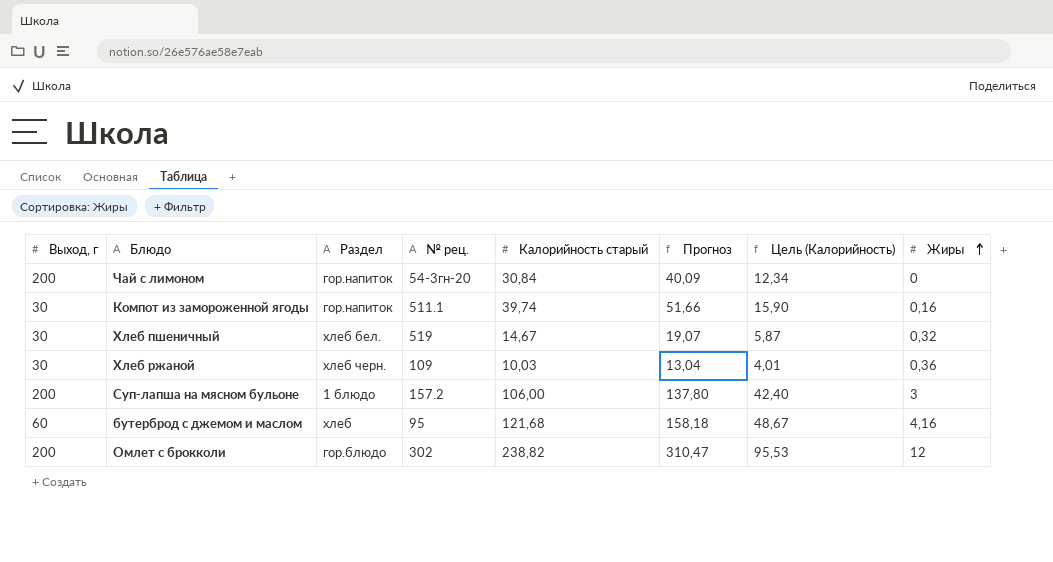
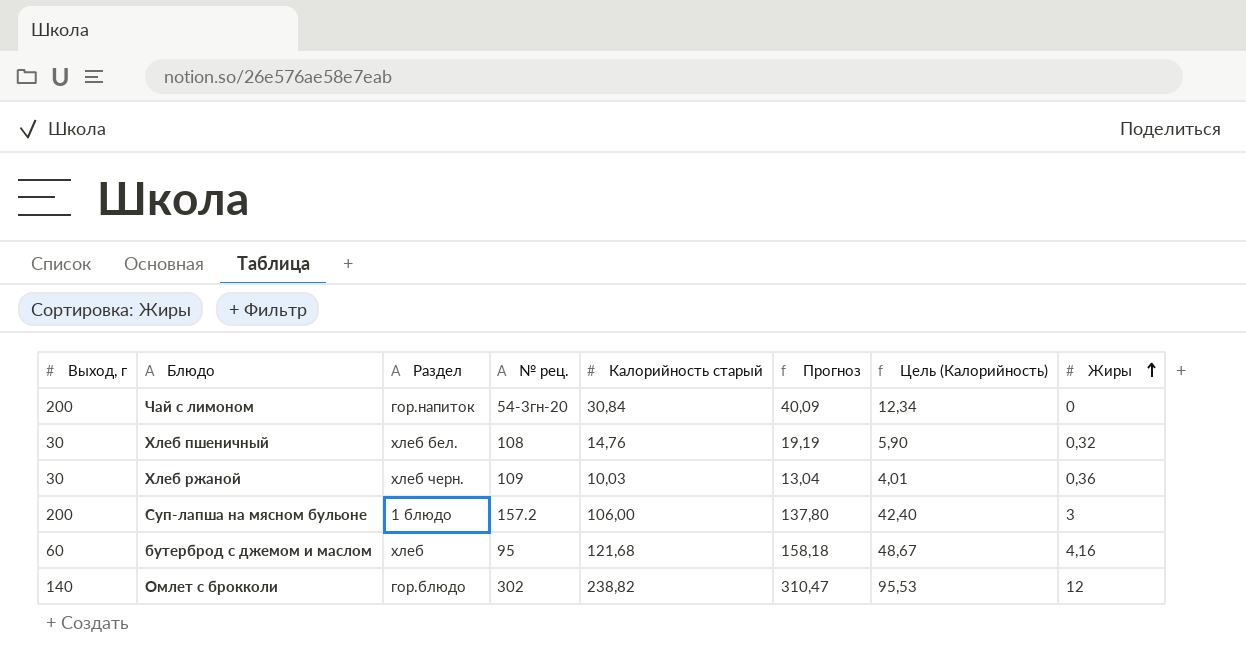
row Компот из замороженной ягоды: 30 | гор.напиток | 511.1 | 39,74 | 51,66 | 15,90 | 0,16 -> none
Хлеб пшеничный | № рец.: 519 -> 108
Хлеб пшеничный | Калорийность старый: 14,67 -> 14,76
Хлеб пшеничный | Прогноз: 19,07 -> 19,19
Хлеб пшеничный | Цель (Калорийность): 5,87 -> 5,90
Омлет с брокколи | Выход, г: 200 -> 140

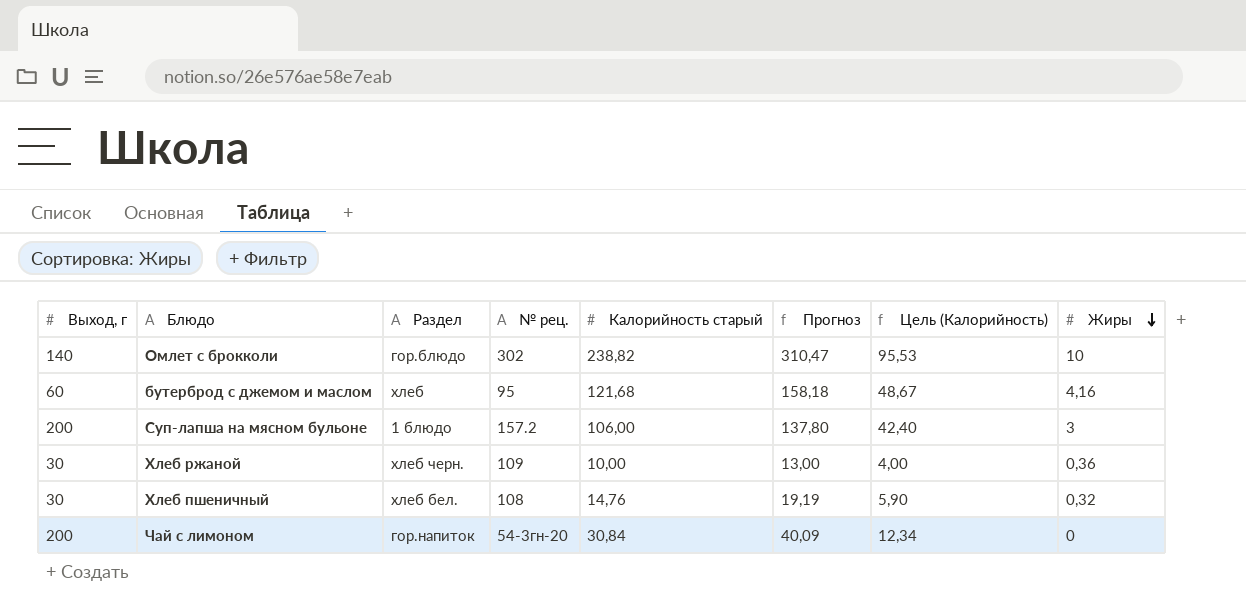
row order: Жиры ascending -> Жиры descending
Омлет с брокколи | Жиры: 12 -> 10
Хлеб ржаной | Калорийность старый: 10,03 -> 10,00
Хлеб ржаной | Прогноз: 13,04 -> 13,00
Хлеб ржаной | Цель (Калорийность): 4,01 -> 4,00

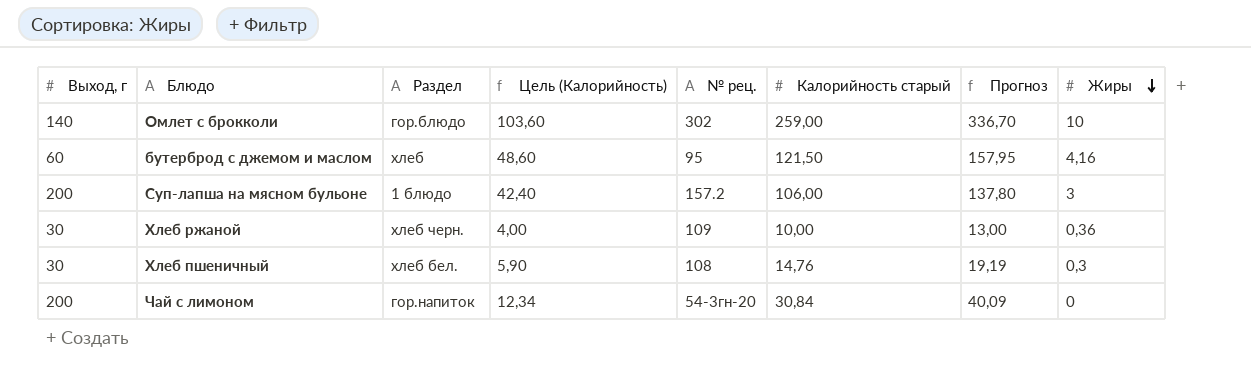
column Цель (Калорийность) | position: 7 -> 4
Омлет с брокколи | Цель (Калорийность): 95,53 -> 103,60
Омлет с брокколи | Калорийность старый: 238,82 -> 259,00
Омлет с брокколи | Прогноз: 310,47 -> 336,70
бутерброд с джемом и маслом | Цель (Калорийность): 48,67 -> 48,60
бутерброд с джемом и маслом | Калорийность старый: 121,68 -> 121,50
бутерброд с джемом и маслом | Прогноз: 158,18 -> 157,95
Хлеб пшеничный | Жиры: 0,32 -> 0,3

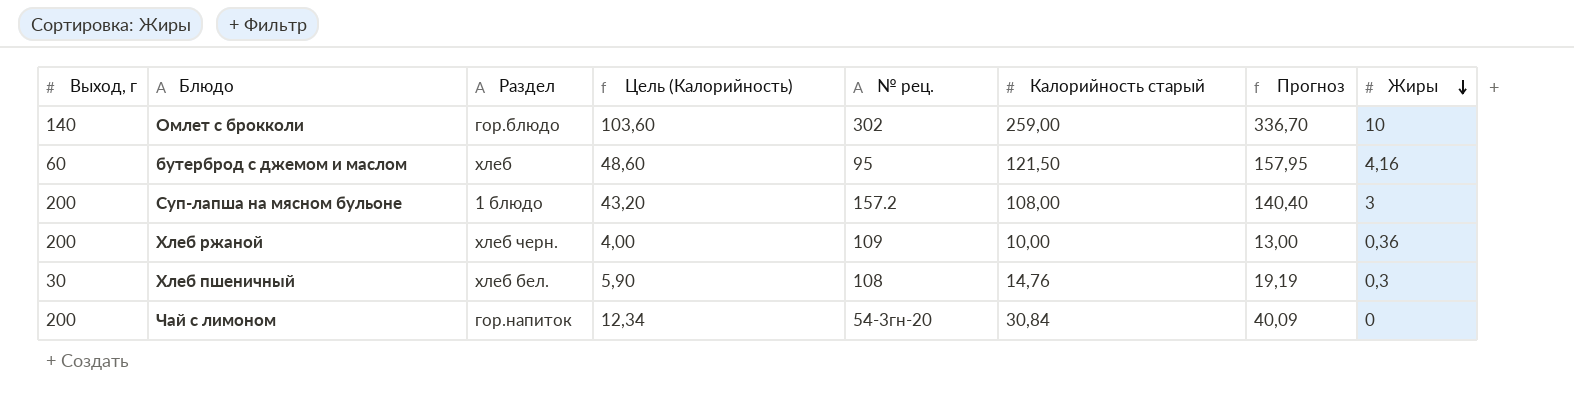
Суп-лапша на мясном бульоне | Цель (Калорийность): 42,40 -> 43,20
Суп-лапша на мясном бульоне | Калорийность старый: 106,00 -> 108,00
Суп-лапша на мясном бульоне | Прогноз: 137,80 -> 140,40
Хлеб ржаной | Выход, г: 30 -> 200

